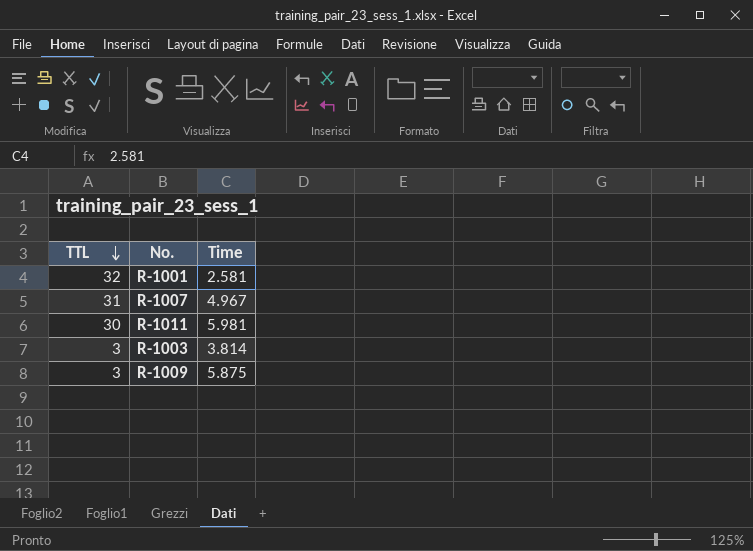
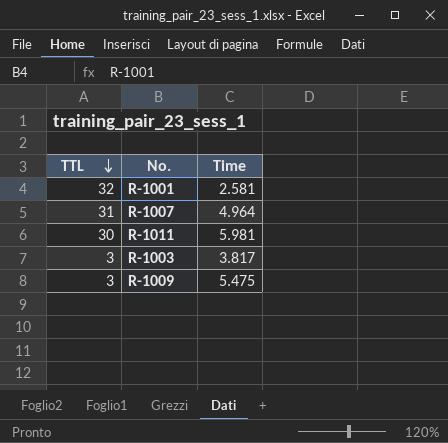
R-1007 | Time: 4.967 -> 4.964
R-1003 | Time: 3.814 -> 3.817
R-1009 | Time: 5.875 -> 5.475

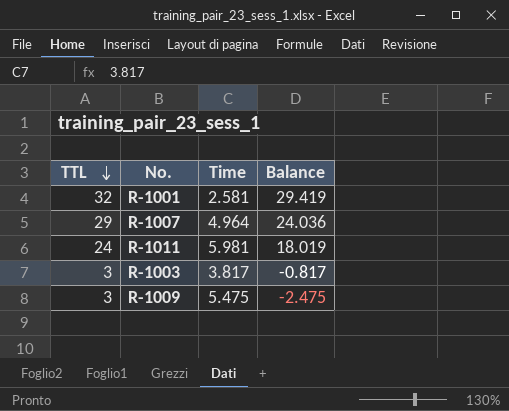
column Balance | formula: none -> [TTL] - [Time]
R-1007 | TTL: 31 -> 29
R-1011 | TTL: 30 -> 24

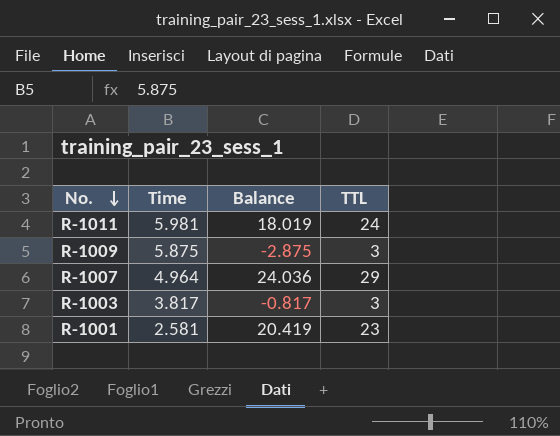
row order: TTL descending -> No. descending
column TTL | position: 1 -> 4
R-1009 | Time: 5.475 -> 5.875
R-1009 | Balance: -2.475 -> -2.875
R-1001 | Balance: 29.419 -> 20.419
R-1001 | TTL: 32 -> 23

